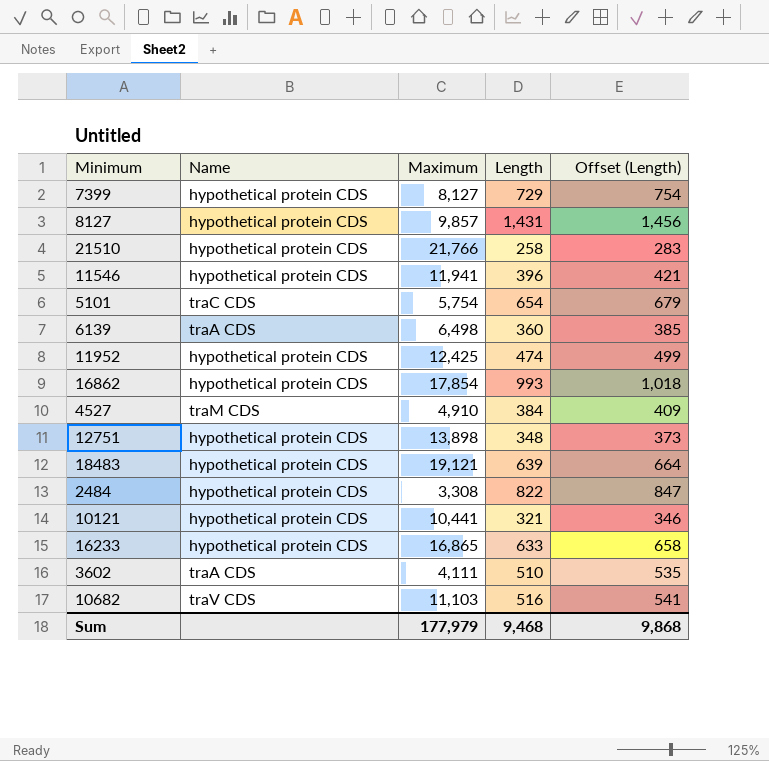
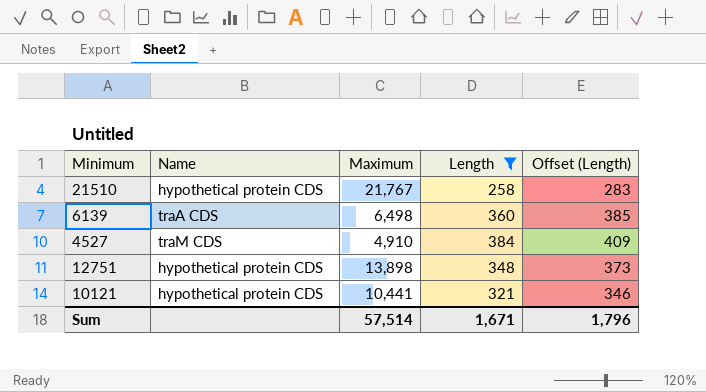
filter: none -> Length <= 384
21510 | Maximum: 21,766 -> 21,767
Sum | Maximum: 177,979 -> 57,514
Sum | Length: 9,468 -> 1,671
Sum | Offset (Length): 9,868 -> 1,796

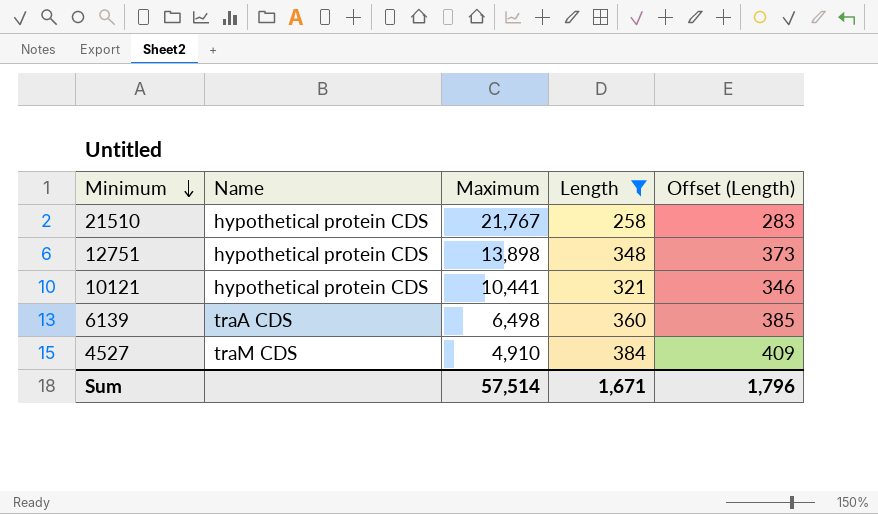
row order: none -> Minimum descending

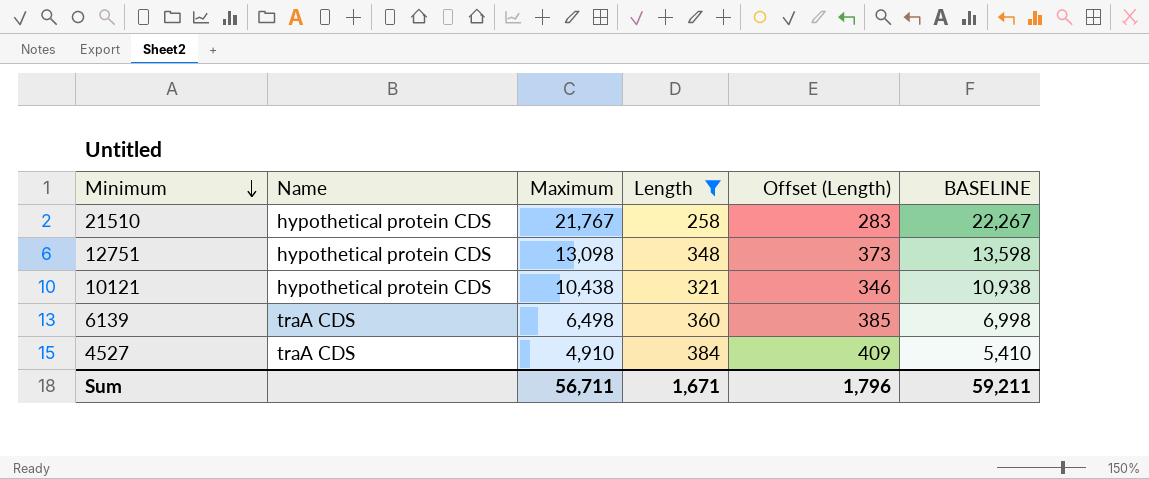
column BASELINE | formula: none -> [Maximum] + 500
12751 | Maximum: 13,898 -> 13,098
10121 | Maximum: 10,441 -> 10,438
4527 | Name: traM CDS -> traA CDS
Sum | Maximum: 57,514 -> 56,711

